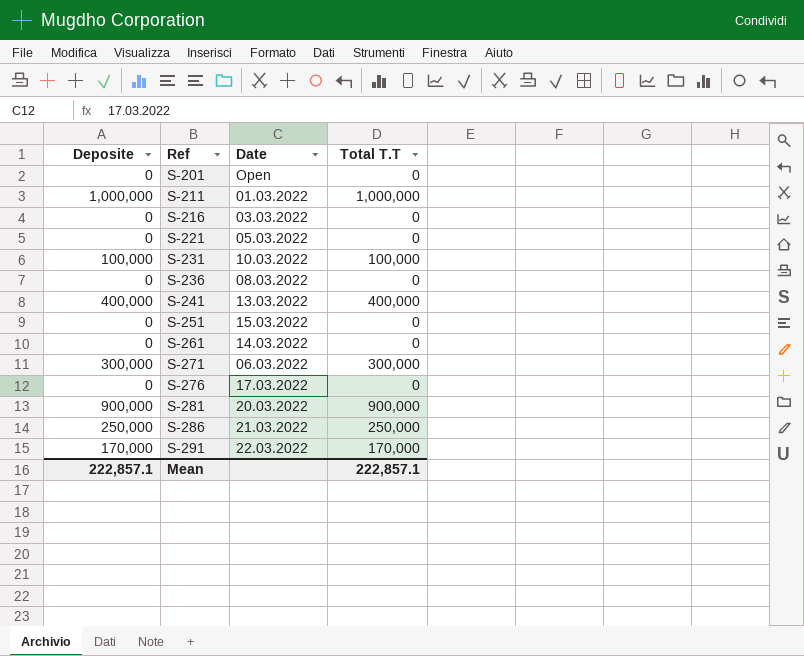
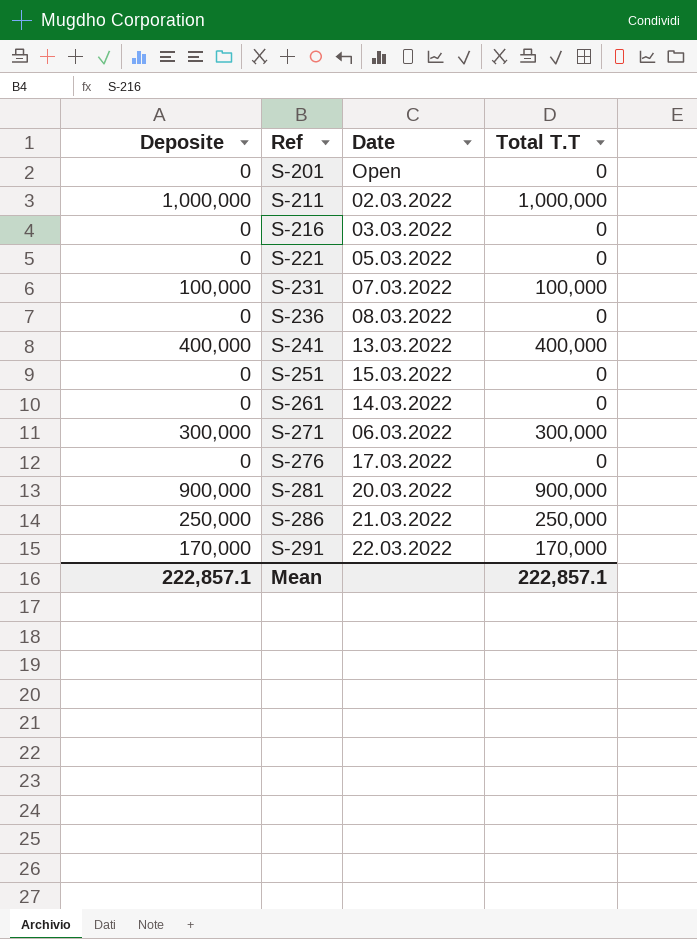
S-211 | Date: 01.03.2022 -> 02.03.2022
S-231 | Date: 10.03.2022 -> 07.03.2022

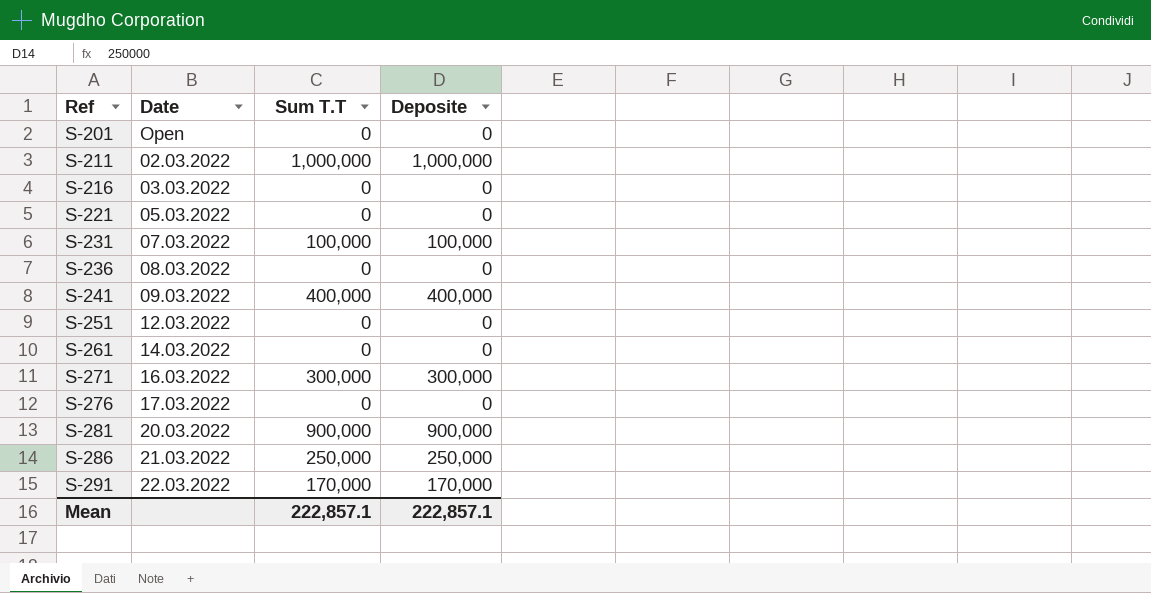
column name: Total T.T -> Sum T.T
column Deposite | position: 1 -> 4
S-241 | Date: 13.03.2022 -> 09.03.2022
S-251 | Date: 15.03.2022 -> 12.03.2022
S-271 | Date: 06.03.2022 -> 16.03.2022

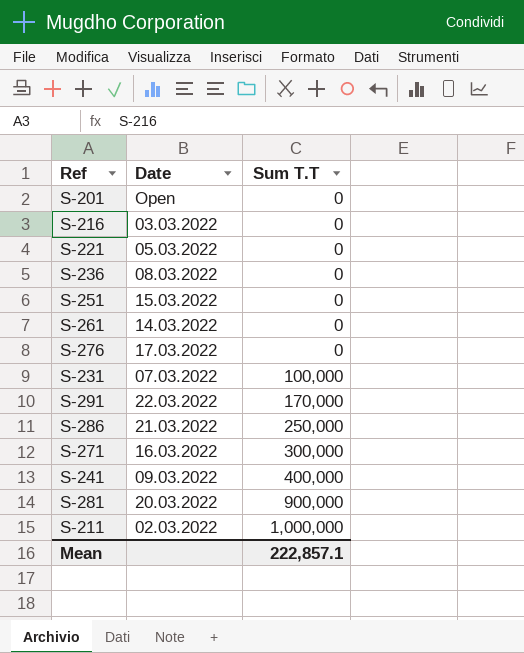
row order: Ref ascending -> Sum T.T ascending
column Deposite | position: 4 -> none
S-251 | Date: 12.03.2022 -> 15.03.2022

